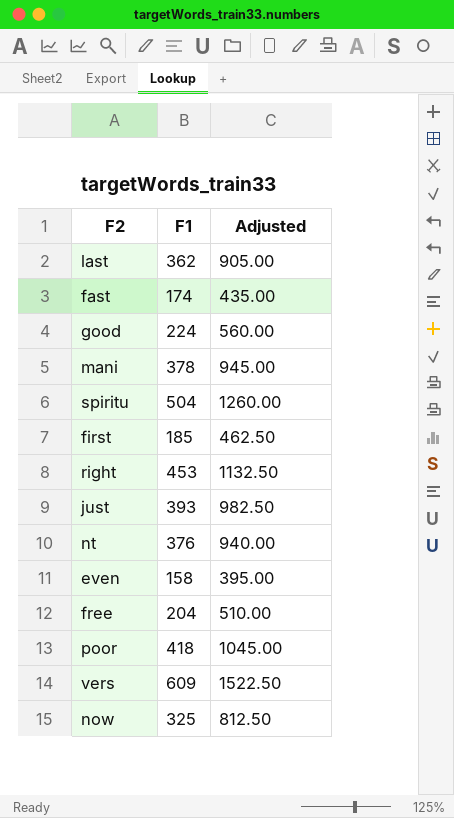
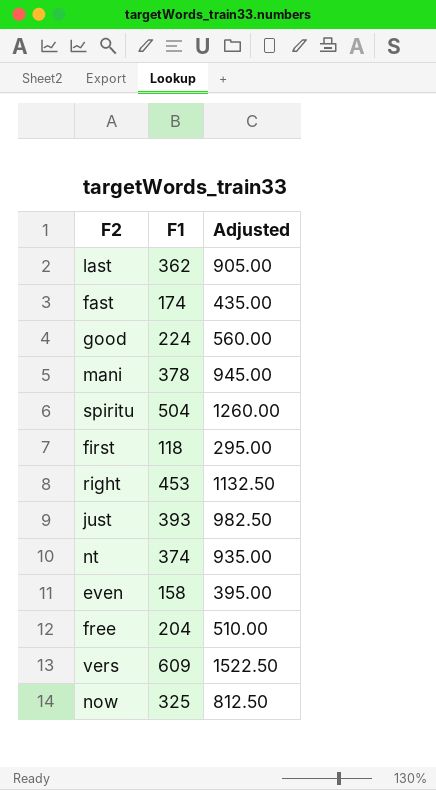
row poor: 418 | 1045.00 -> none
first | F1: 185 -> 118
first | Adjusted: 462.50 -> 295.00
nt | F1: 376 -> 374
nt | Adjusted: 940.00 -> 935.00

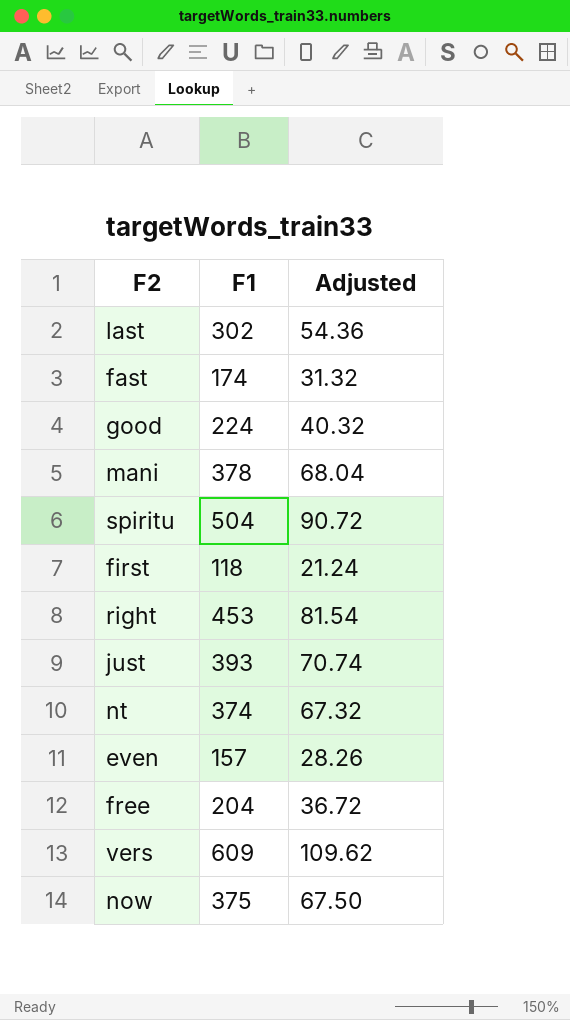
column Adjusted | formula: [F1] * 2.5 -> [F1] * 0.18
last | F1: 362 -> 302
even | F1: 158 -> 157
now | F1: 325 -> 375

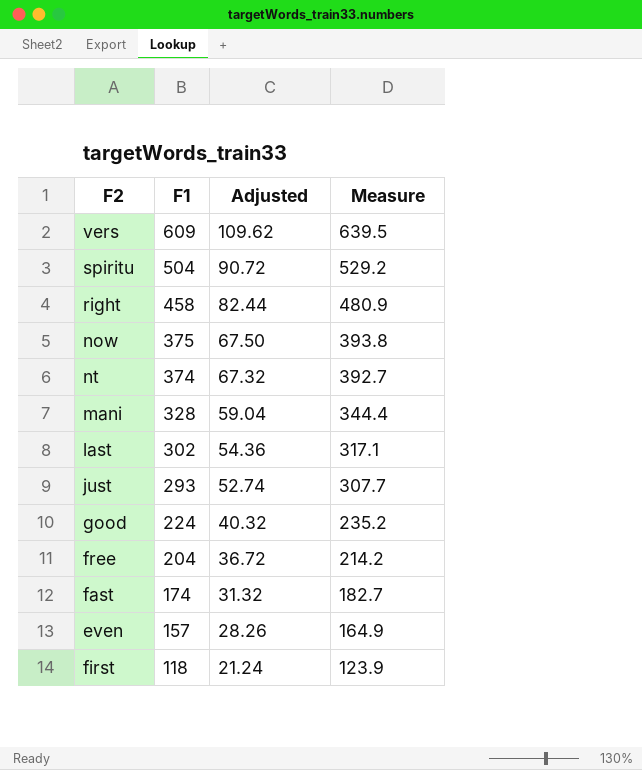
row order: none -> F1 descending
column Measure | formula: none -> [F1] * 1.05
right | F1: 453 -> 458
right | Adjusted: 81.54 -> 82.44
mani | F1: 378 -> 328
mani | Adjusted: 68.04 -> 59.04
just | F1: 393 -> 293
just | Adjusted: 70.74 -> 52.74

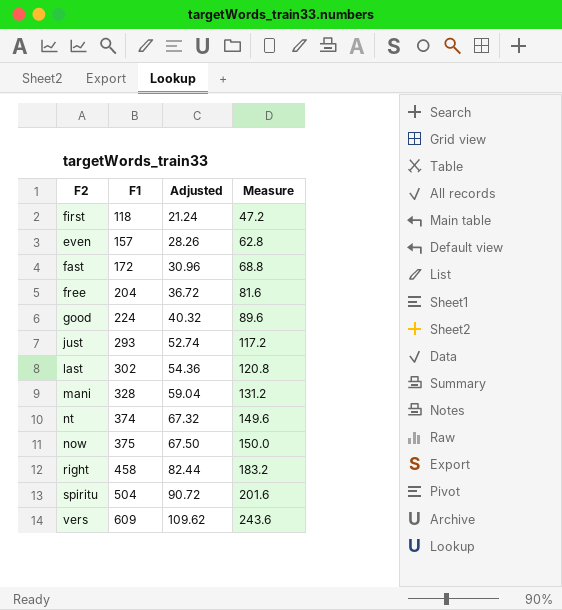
row order: F1 descending -> F1 ascending
column Measure | formula: [F1] * 1.05 -> [F1] * 0.4
fast | F1: 174 -> 172
fast | Adjusted: 31.32 -> 30.96

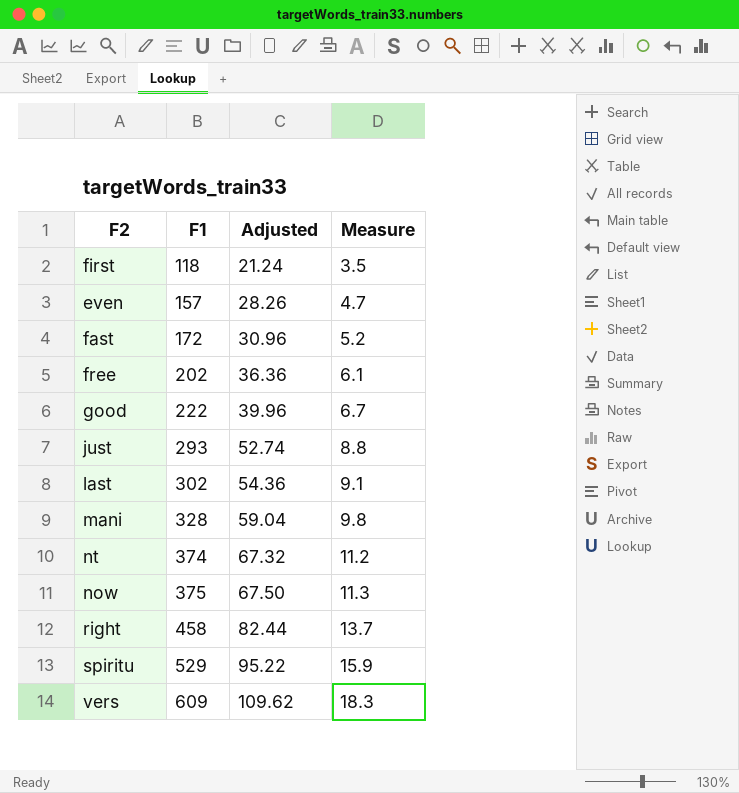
column Measure | formula: [F1] * 0.4 -> [F1] * 0.03
free | F1: 204 -> 202
free | Adjusted: 36.72 -> 36.36
good | F1: 224 -> 222
good | Adjusted: 40.32 -> 39.96
spiritu | F1: 504 -> 529
spiritu | Adjusted: 90.72 -> 95.22

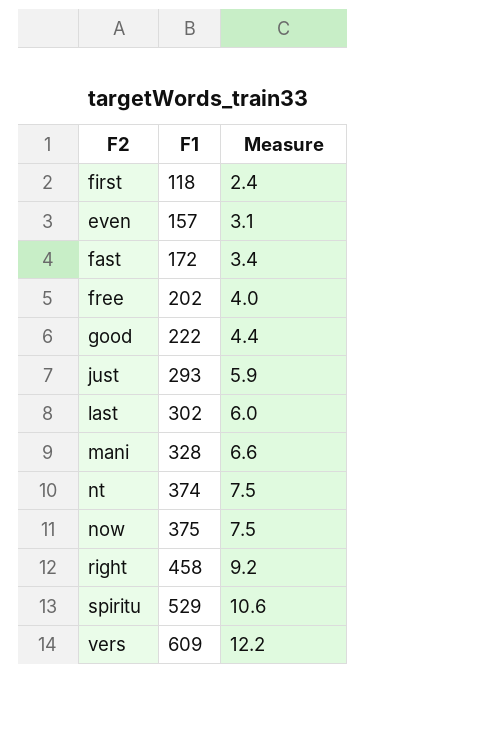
column Adjusted | formula: [F1] * 0.18 -> none
column Measure | formula: [F1] * 0.03 -> [F1] * 0.02

